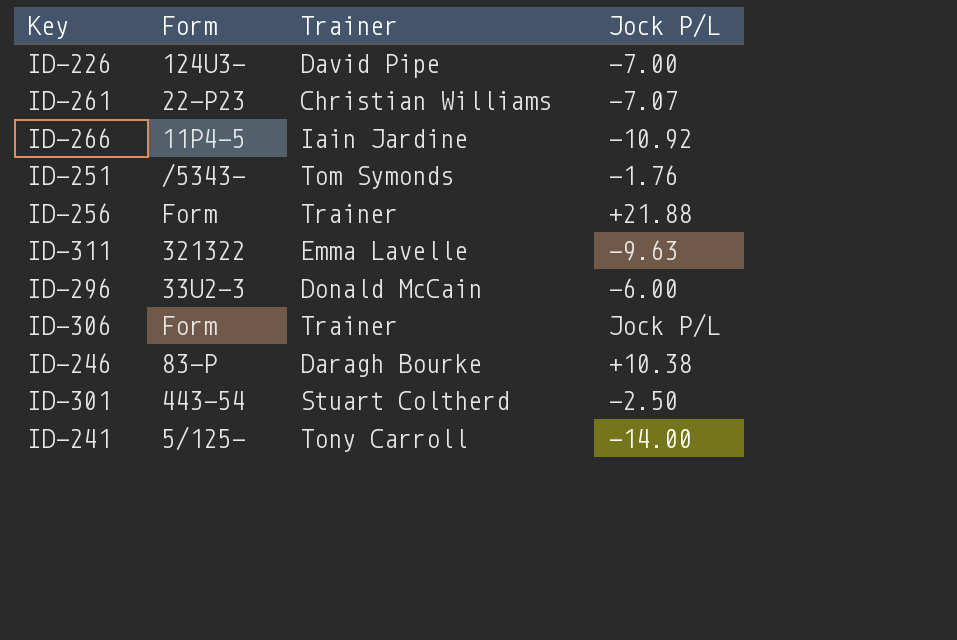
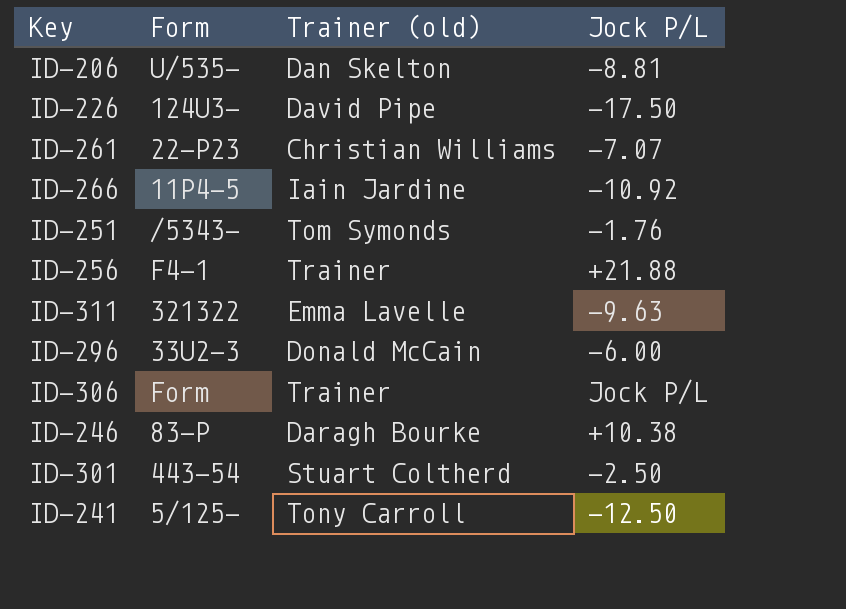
column name: Trainer -> Trainer (old)
row ID-206: none -> U/535- | Dan Skelton | -8.81
ID-226 | Jock P/L: -7.00 -> -17.50
ID-256 | Form: Form -> F4-1
ID-241 | Jock P/L: -14.00 -> -12.50

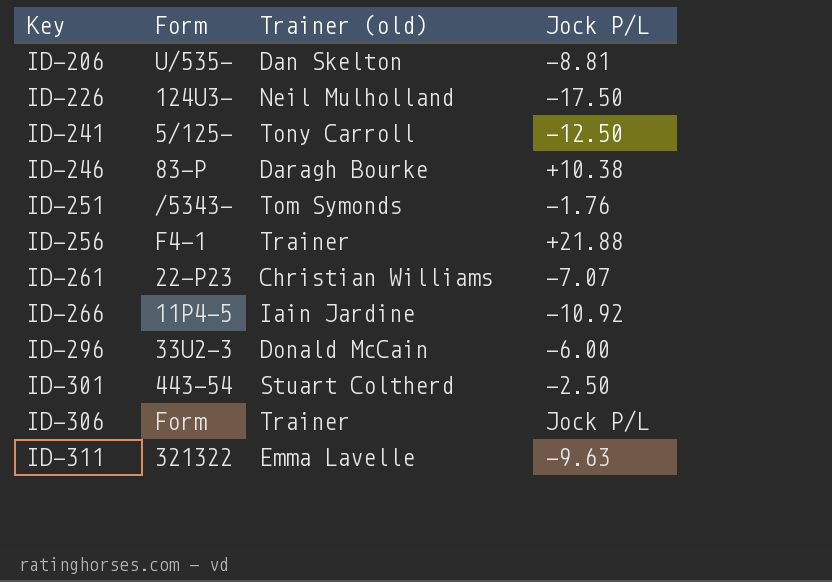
row order: none -> Key ascending
ID-226 | Trainer (old): David Pipe -> Neil Mulholland

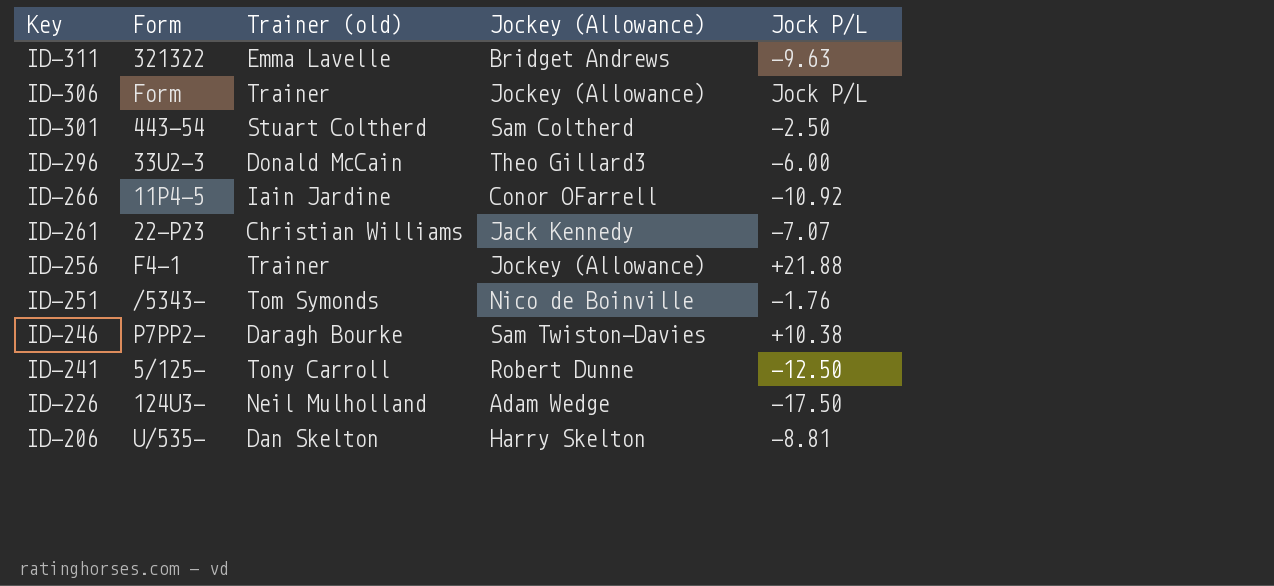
row order: Key ascending -> Key descending
column Jockey (Allowance) | position: none -> 4
ID-246 | Form: 83-P -> P7PP2-

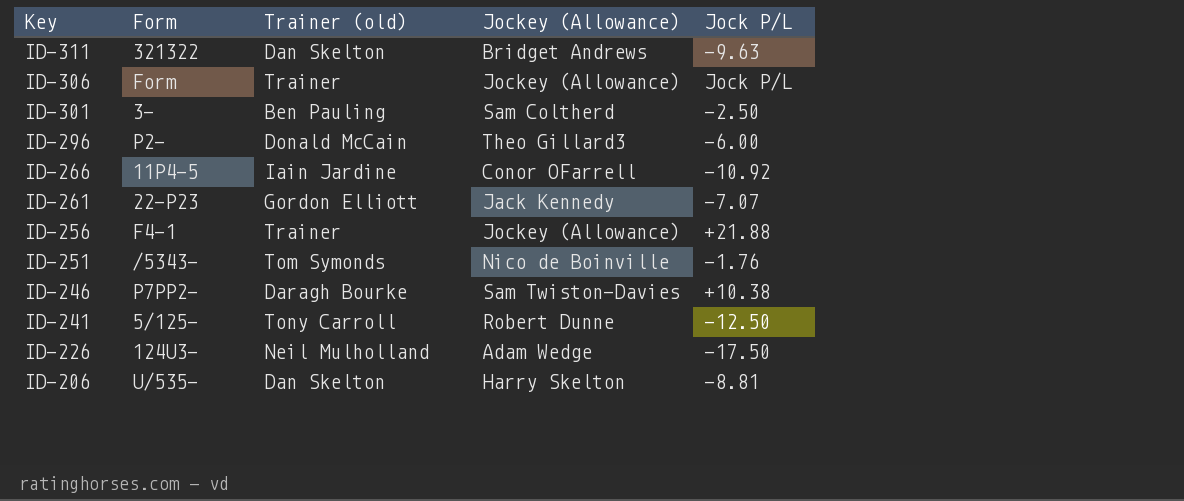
ID-311 | Trainer (old): Emma Lavelle -> Dan Skelton
ID-301 | Form: 443-54 -> 3-
ID-301 | Trainer (old): Stuart Coltherd -> Ben Pauling
ID-296 | Form: 33U2-3 -> P2-
ID-261 | Trainer (old): Christian Williams -> Gordon Elliott

